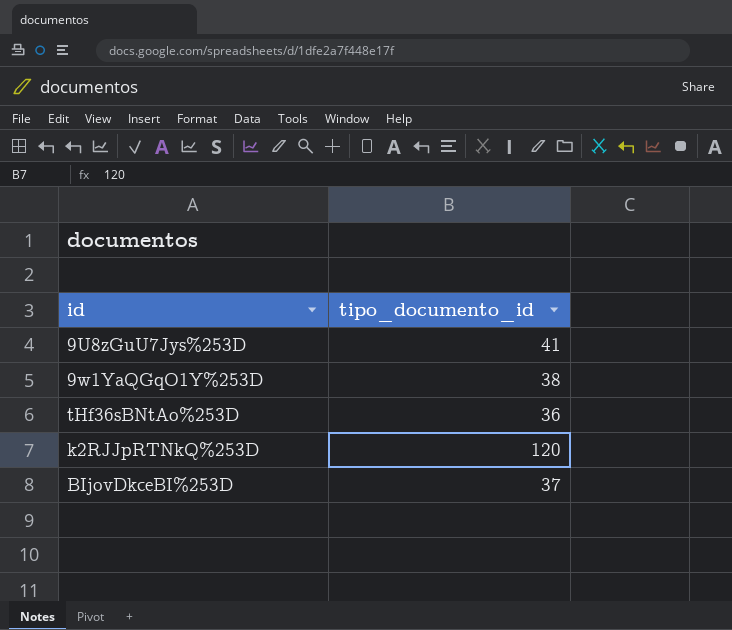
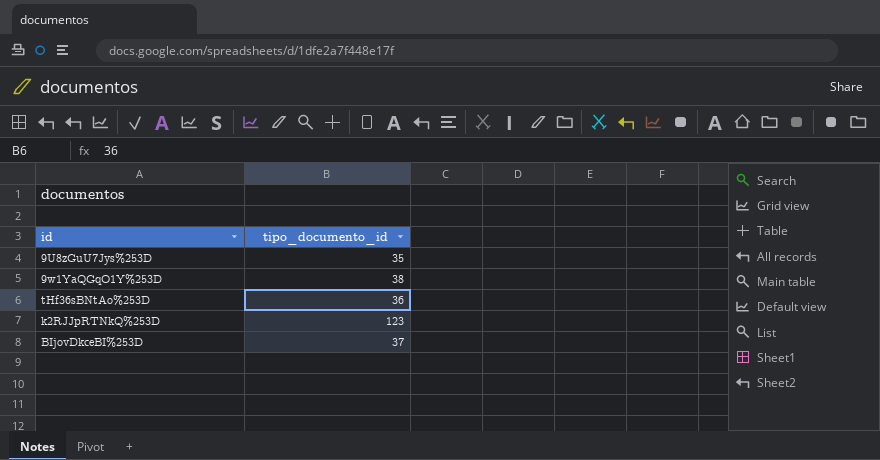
9U8zGuU7Jys%253D | tipo_documento_id: 41 -> 35
k2RJJpRTNkQ%253D | tipo_documento_id: 120 -> 123

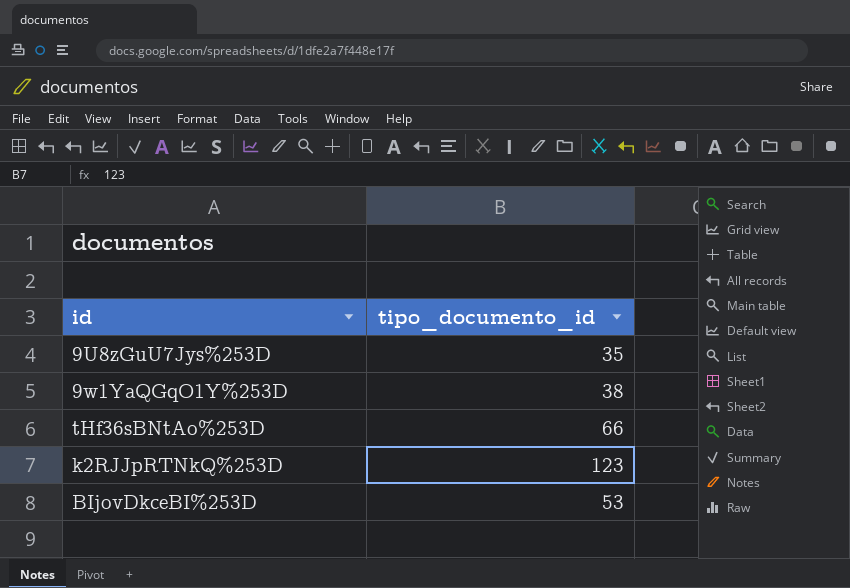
tHf36sBNtAo%253D | tipo_documento_id: 36 -> 66
BIjovDkceBI%253D | tipo_documento_id: 37 -> 53

